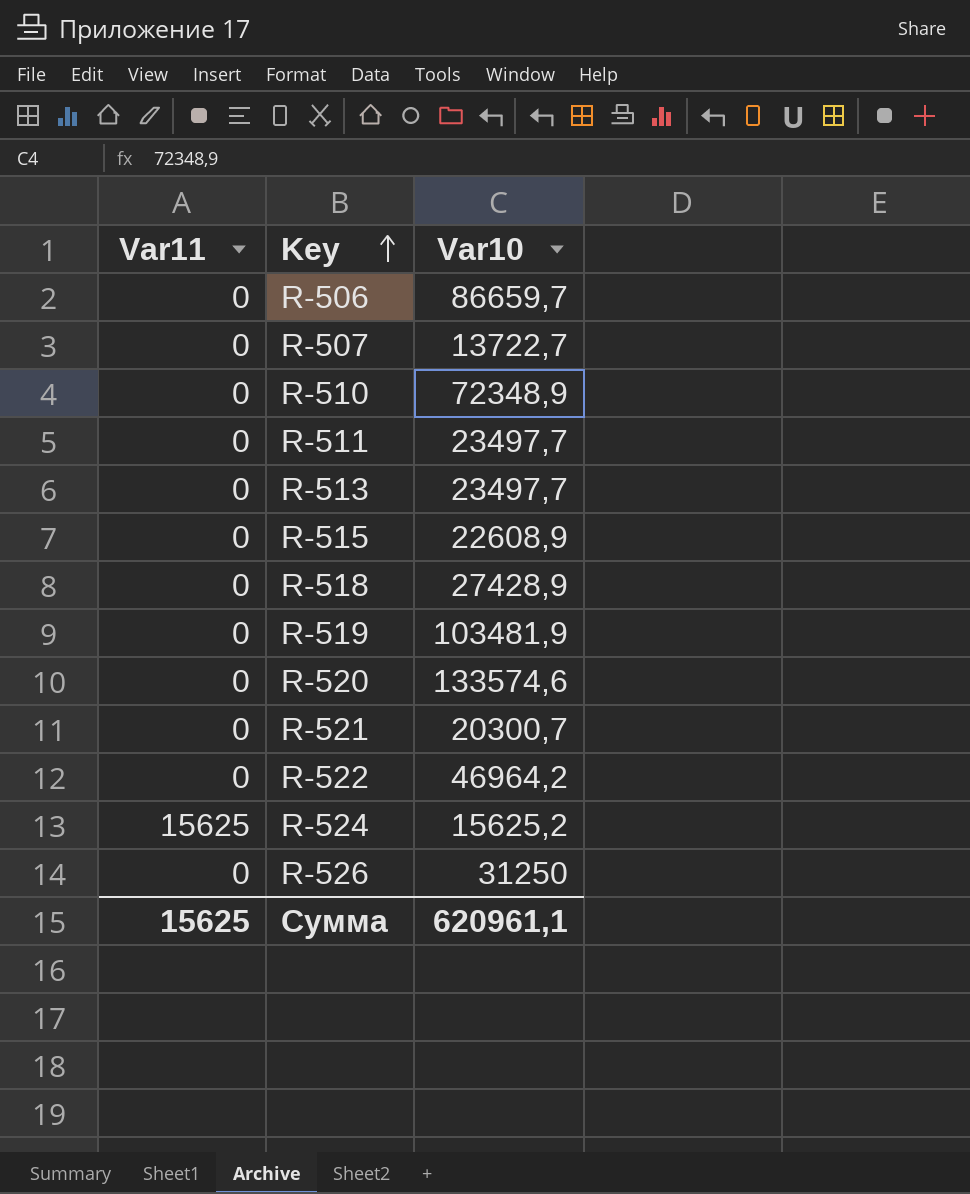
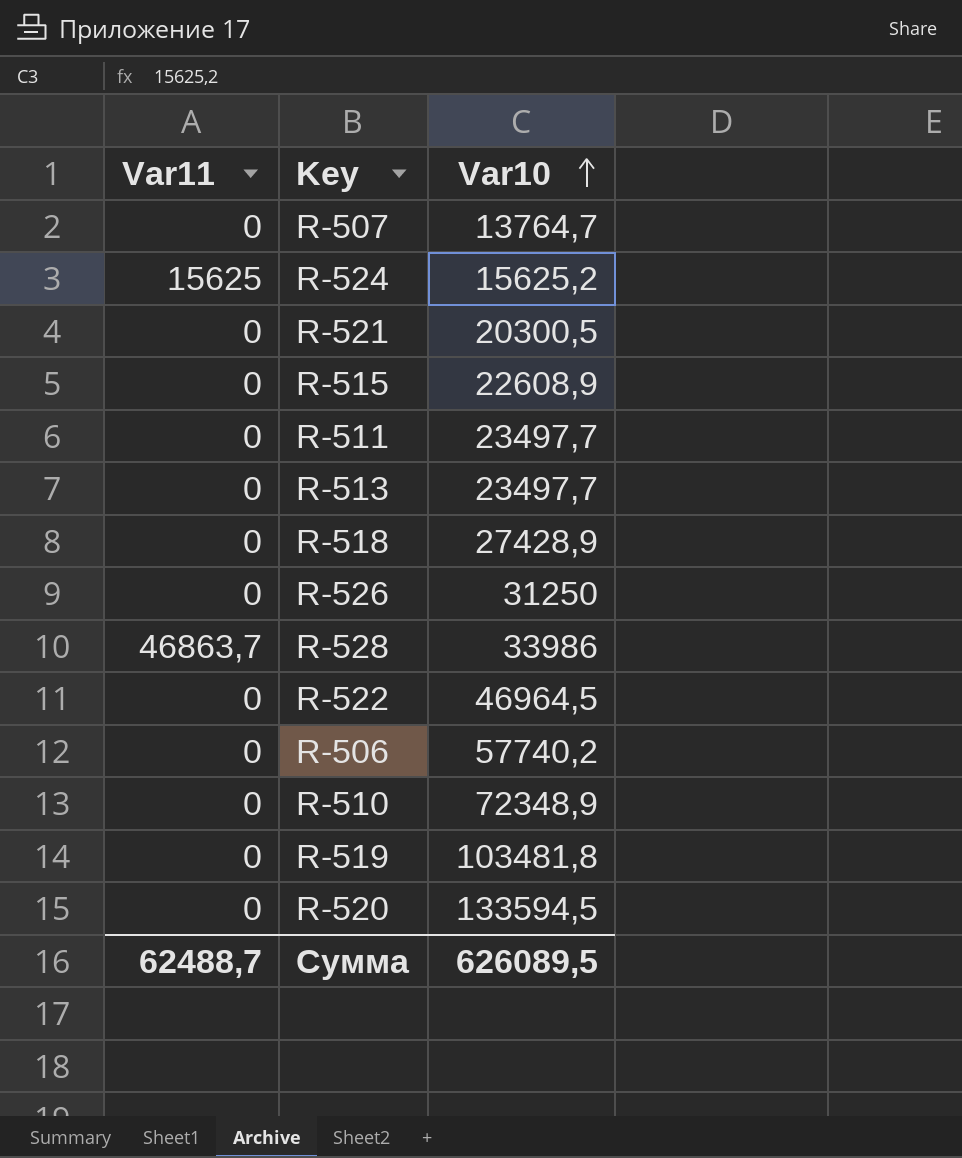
row order: Key ascending -> Var10 ascending
R-507 | Var10: 13722,7 -> 13764,7
R-521 | Var10: 20300,7 -> 20300,5
row R-528: none -> 46863,7 | 33986
R-522 | Var10: 46964,2 -> 46964,5
R-506 | Var10: 86659,7 -> 57740,2
R-519 | Var10: 103481,9 -> 103481,8
R-520 | Var10: 133574,6 -> 133594,5
Сумма | Var11: 15625 -> 62488,7
Сумма | Var10: 620961,1 -> 626089,5

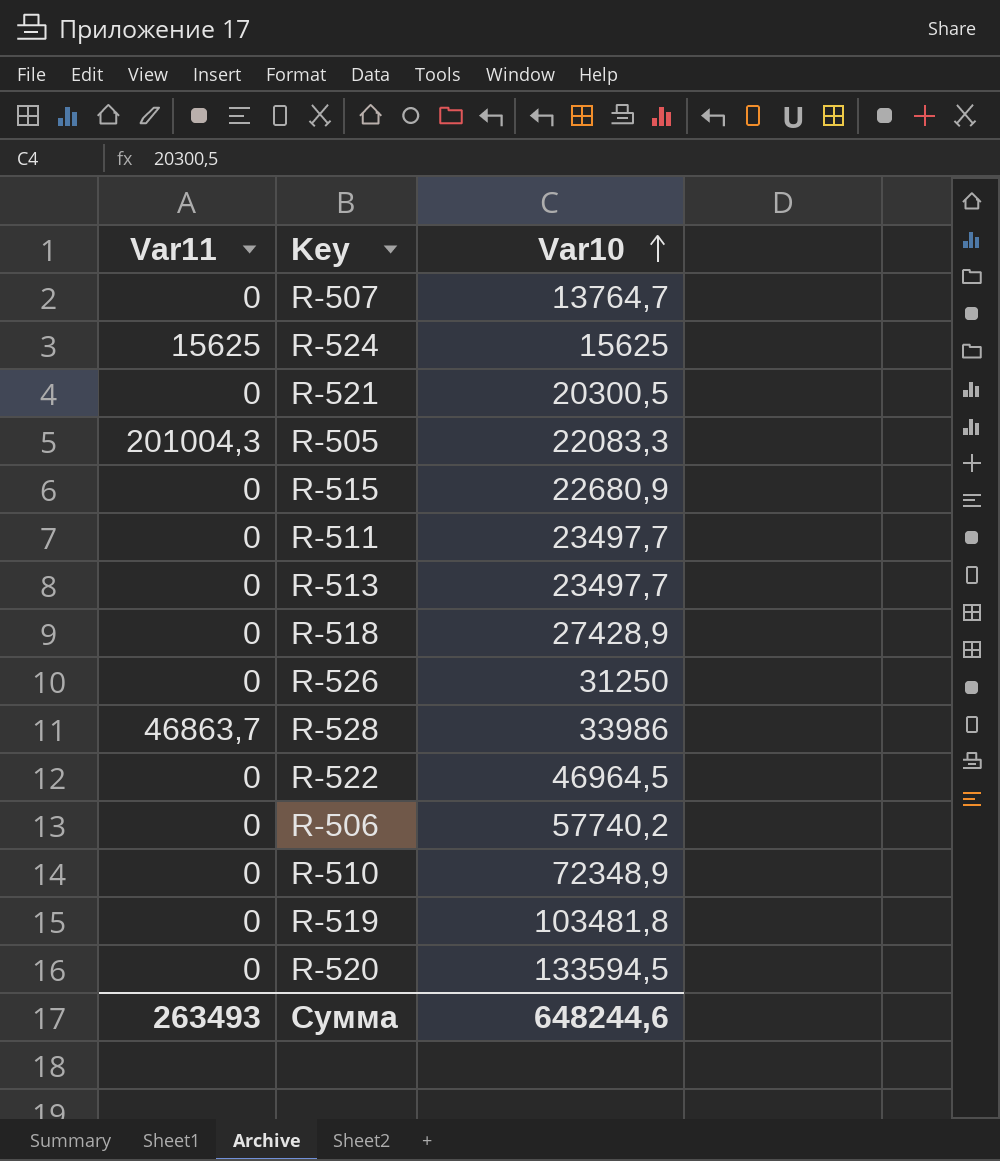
R-524 | Var10: 15625,2 -> 15625
row R-505: none -> 201004,3 | 22083,3
R-515 | Var10: 22608,9 -> 22680,9
Сумма | Var11: 62488,7 -> 263493
Сумма | Var10: 626089,5 -> 648244,6

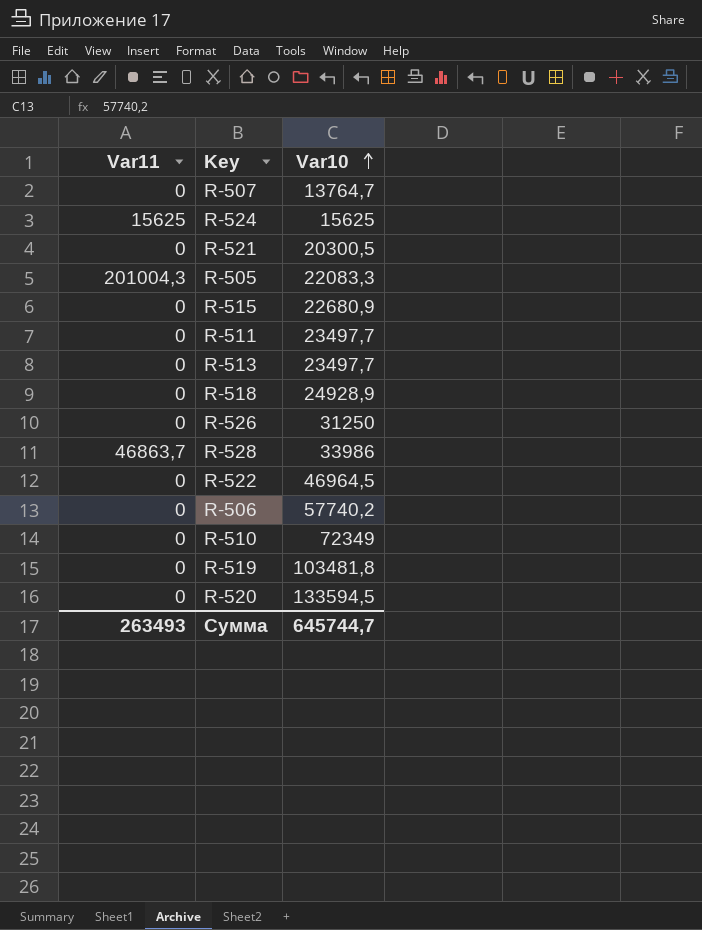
R-518 | Var10: 27428,9 -> 24928,9
R-510 | Var10: 72348,9 -> 72349
Сумма | Var10: 648244,6 -> 645744,7

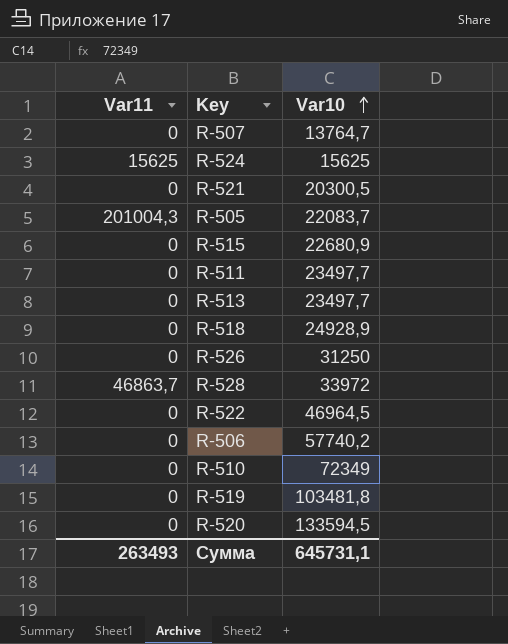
R-505 | Var10: 22083,3 -> 22083,7
R-528 | Var10: 33986 -> 33972
Сумма | Var10: 645744,7 -> 645731,1

